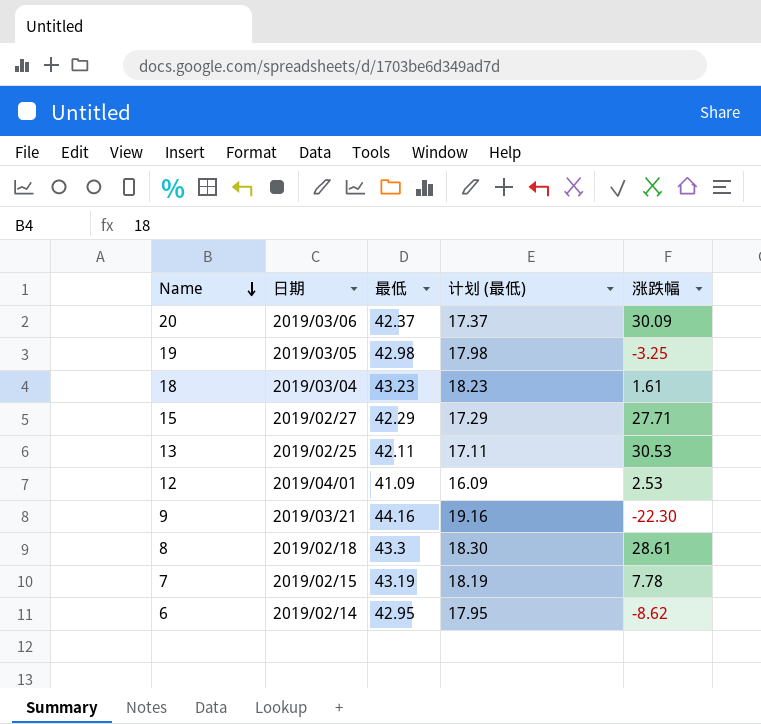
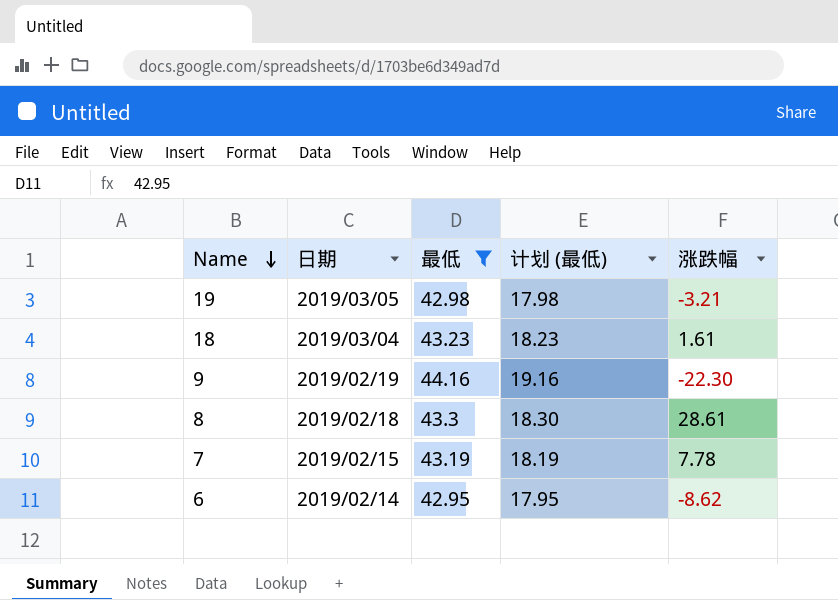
filter: none -> 最低 >= 42.95
19 | 涨跌幅: -3.25 -> -3.21
9 | 日期: 2019/03/21 -> 2019/02/19

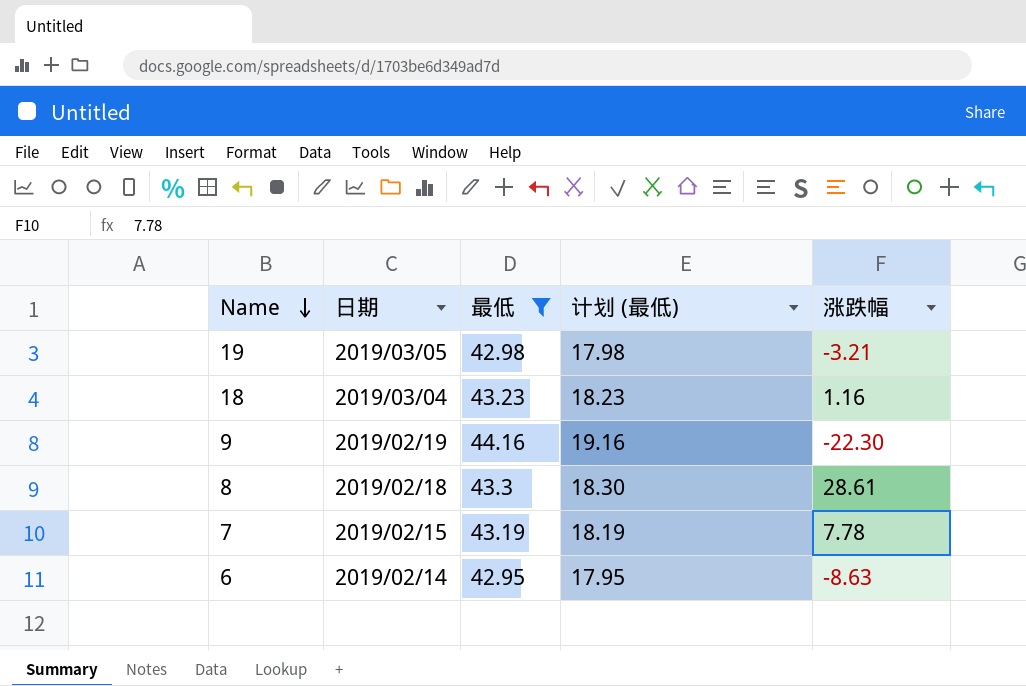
18 | 涨跌幅: 1.61 -> 1.16
6 | 涨跌幅: -8.62 -> -8.63

